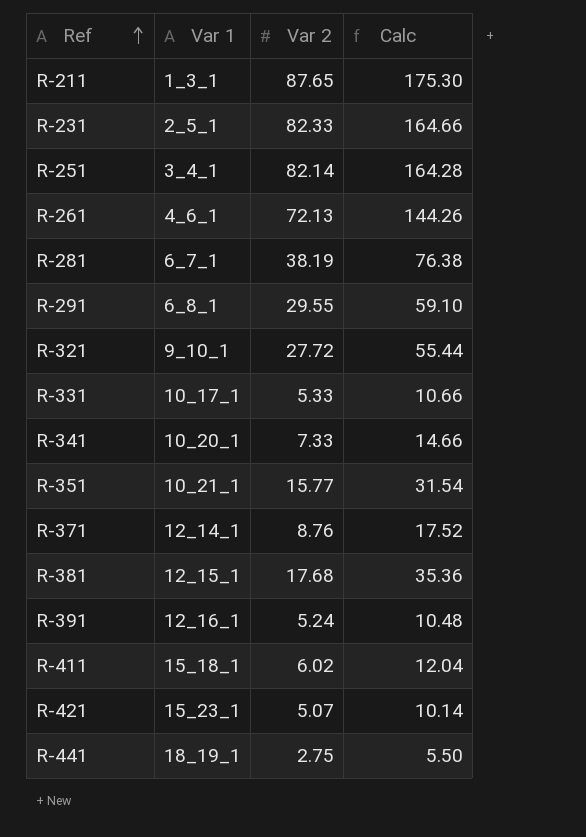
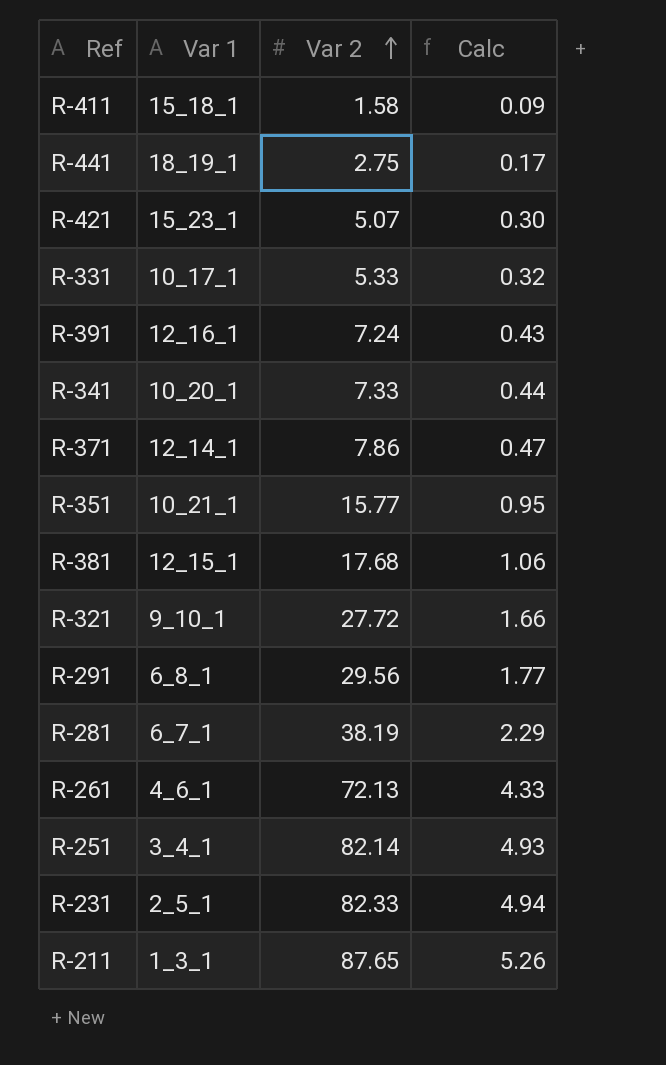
row order: Ref ascending -> Var 2 ascending
column Calc | formula: [Var 2] * 2 -> [Var 2] * 0.06
R-411 | Var 2: 6.02 -> 1.58
R-391 | Var 2: 5.24 -> 7.24
R-371 | Var 2: 8.76 -> 7.86
R-291 | Var 2: 29.55 -> 29.56

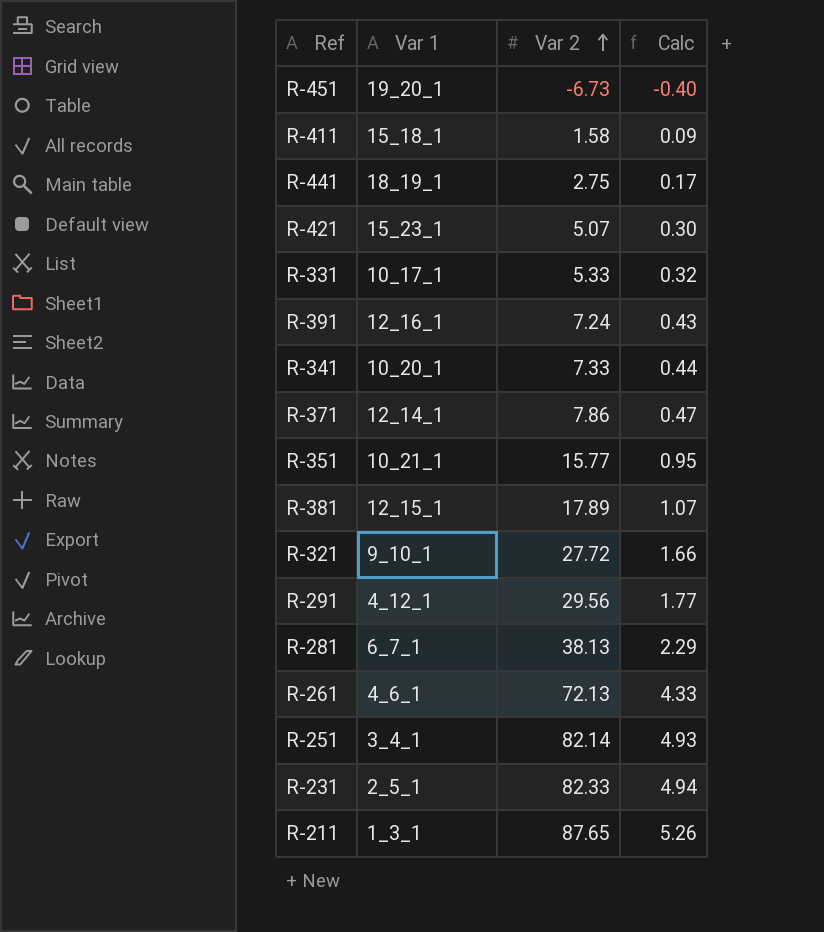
row R-451: none -> 19_20_1 | -6.73 | -0.40
R-381 | Var 2: 17.68 -> 17.89
R-381 | Calc: 1.06 -> 1.07
R-291 | Var 1: 6_8_1 -> 4_12_1
R-281 | Var 2: 38.19 -> 38.13

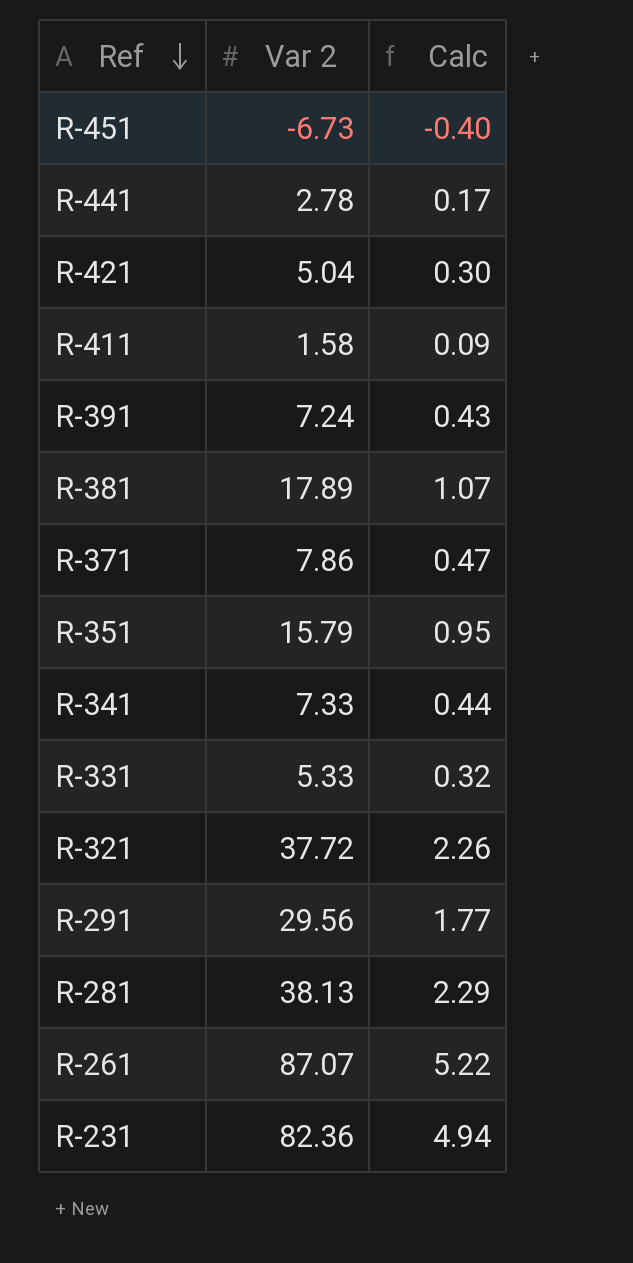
row order: Var 2 ascending -> Ref descending
column Var 1 | position: 2 -> none
row R-251: 3_4_1 | 82.14 | 4.93 -> none
row R-211: 1_3_1 | 87.65 | 5.26 -> none
R-441 | Var 2: 2.75 -> 2.78
R-421 | Var 2: 5.07 -> 5.04
R-351 | Var 2: 15.77 -> 15.79
R-321 | Var 2: 27.72 -> 37.72
R-321 | Calc: 1.66 -> 2.26
R-261 | Var 2: 72.13 -> 87.07
R-261 | Calc: 4.33 -> 5.22
R-231 | Var 2: 82.33 -> 82.36

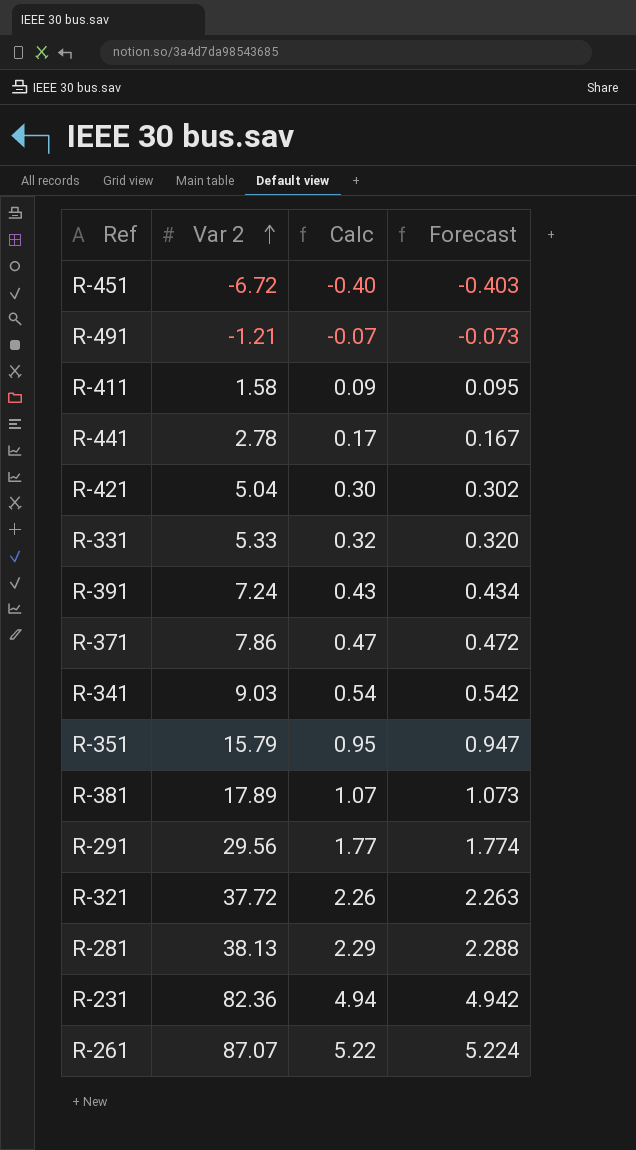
row order: Ref descending -> Var 2 ascending
column Forecast | formula: none -> [Var 2] * 0.06
R-451 | Var 2: -6.73 -> -6.72
row R-491: none -> -1.21 | -0.07 | -0.073
R-341 | Var 2: 7.33 -> 9.03
R-341 | Calc: 0.44 -> 0.54

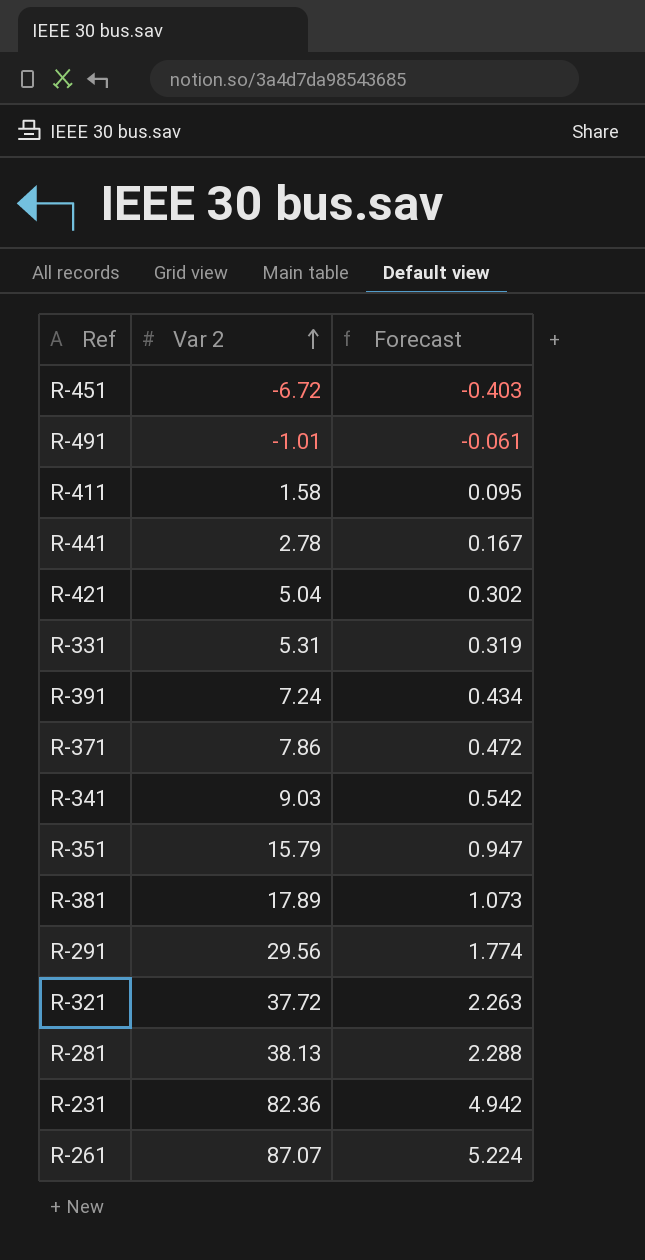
column Calc | formula: [Var 2] * 0.06 -> none
R-491 | Var 2: -1.21 -> -1.01
R-491 | Forecast: -0.073 -> -0.061
R-331 | Var 2: 5.33 -> 5.31
R-331 | Forecast: 0.320 -> 0.319

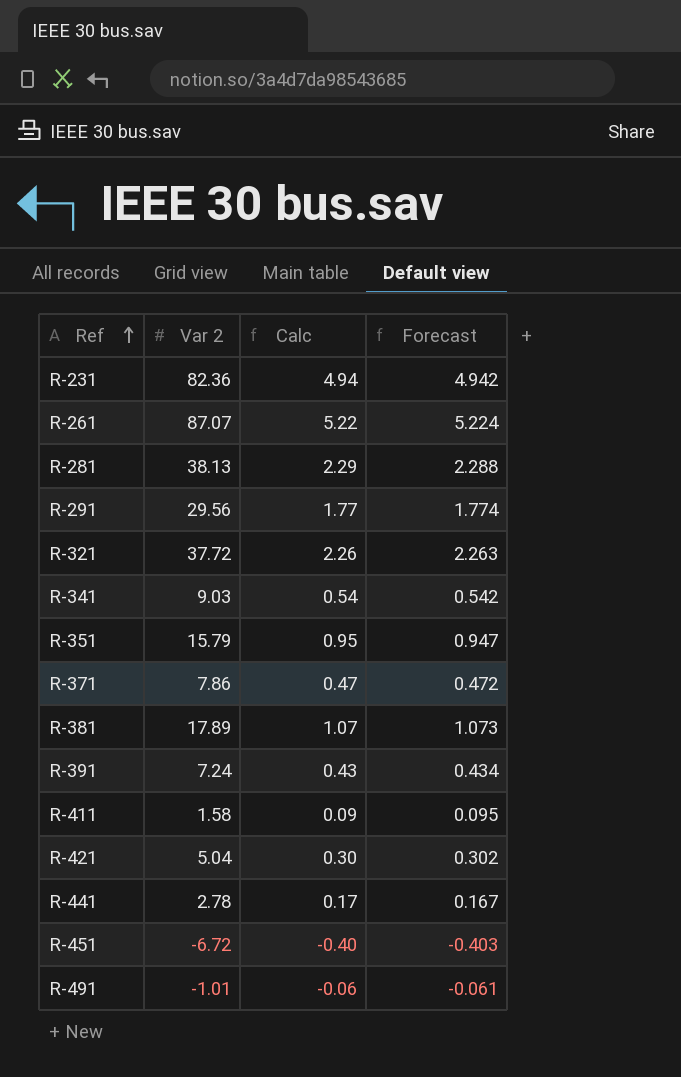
row order: Var 2 ascending -> Ref ascending
column Calc | formula: none -> [Var 2] * 0.06
row R-331: 5.31 | 0.319 -> none

